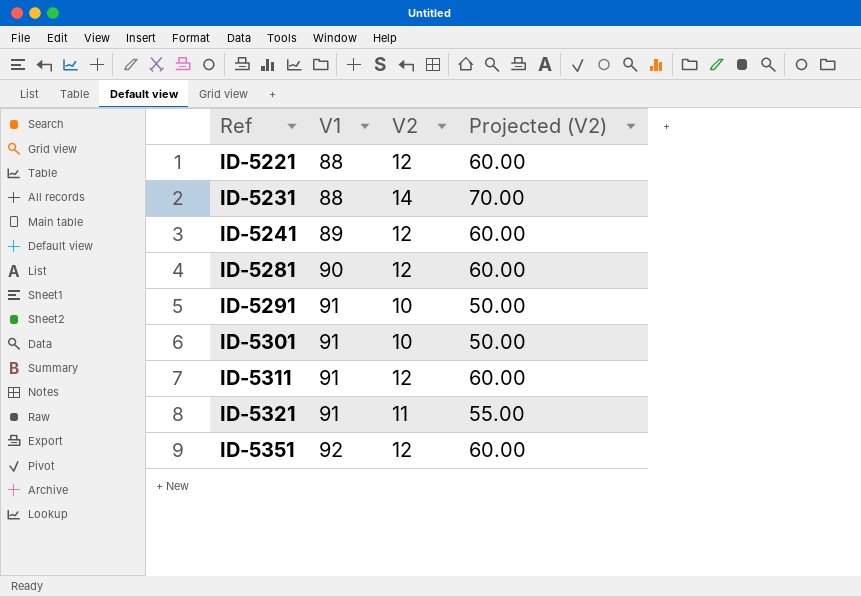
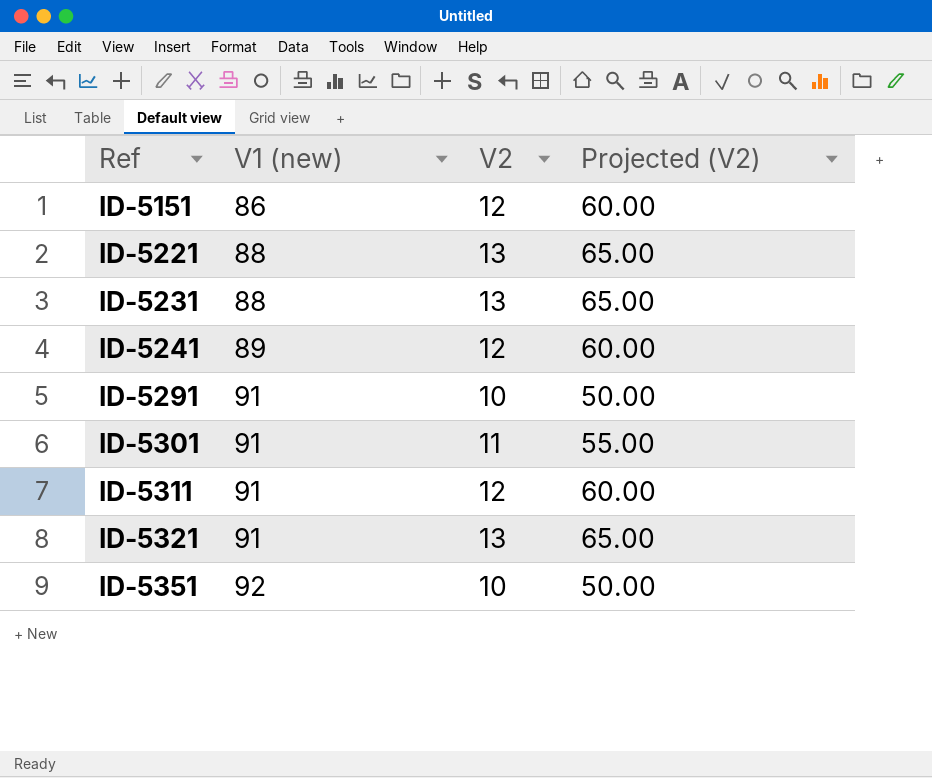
column name: V1 -> V1 (new)
row ID-5281: 90 | 12 | 60.00 -> none
row ID-5151: none -> 86 | 12 | 60.00
ID-5221 | V2: 12 -> 13
ID-5221 | Projected (V2): 60.00 -> 65.00
ID-5231 | V2: 14 -> 13
ID-5231 | Projected (V2): 70.00 -> 65.00
ID-5301 | V2: 10 -> 11
ID-5301 | Projected (V2): 50.00 -> 55.00
ID-5321 | V2: 11 -> 13
ID-5321 | Projected (V2): 55.00 -> 65.00
ID-5351 | V2: 12 -> 10
ID-5351 | Projected (V2): 60.00 -> 50.00

